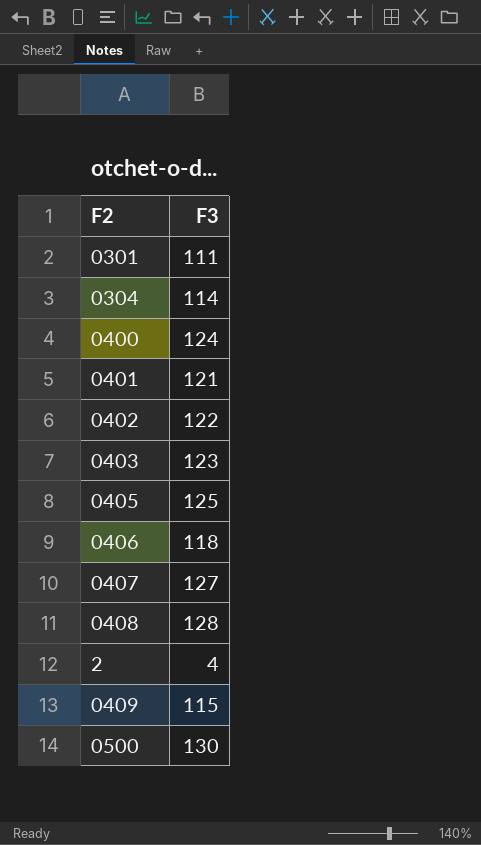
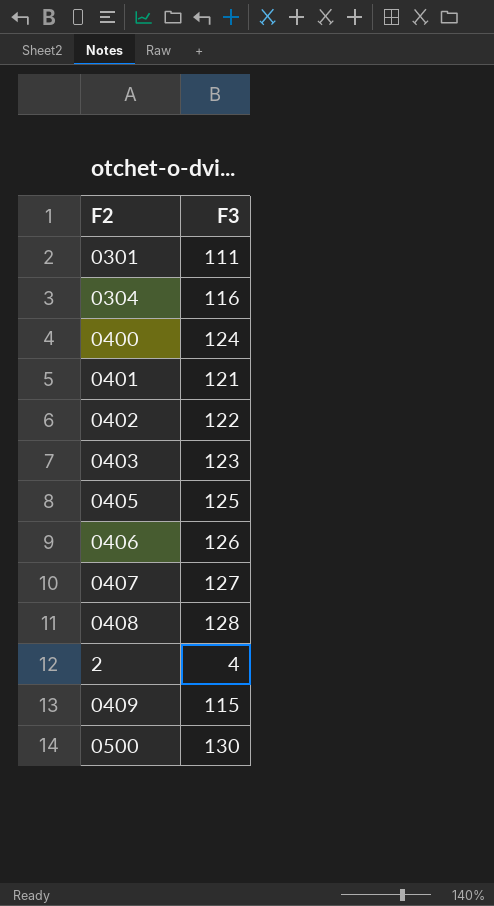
0304 | F3: 114 -> 116
0406 | F3: 118 -> 126

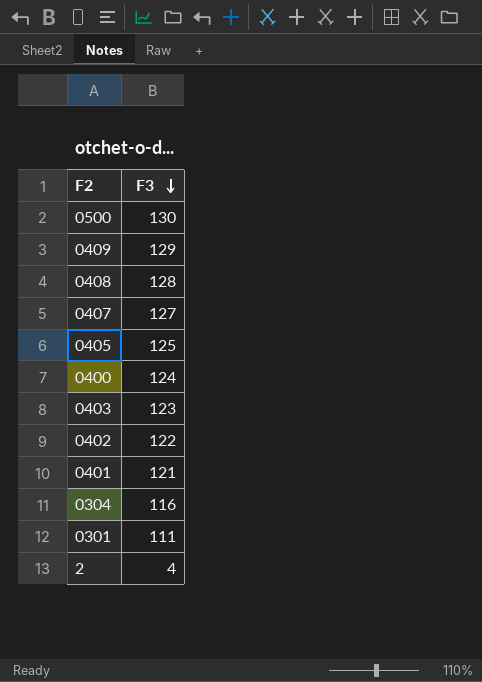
row order: none -> F3 descending
row 0406: 126 -> none
0409 | F3: 115 -> 129

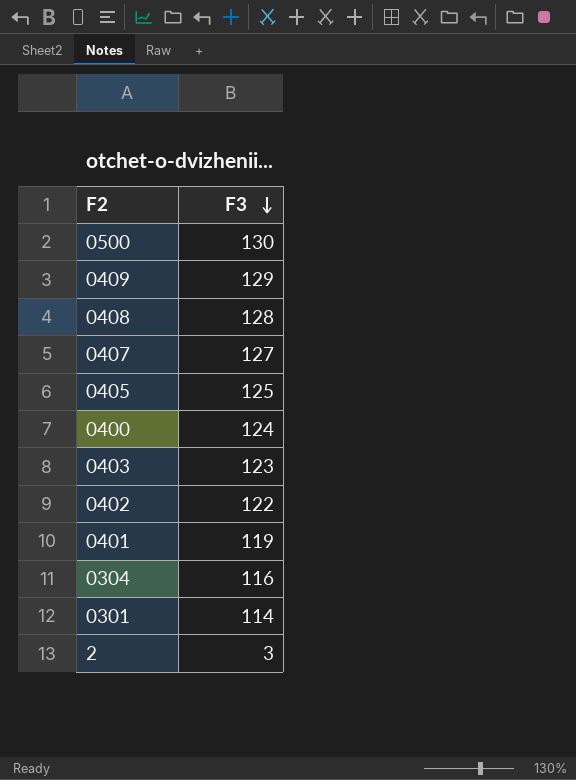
0401 | F3: 121 -> 119
0301 | F3: 111 -> 114
2 | F3: 4 -> 3

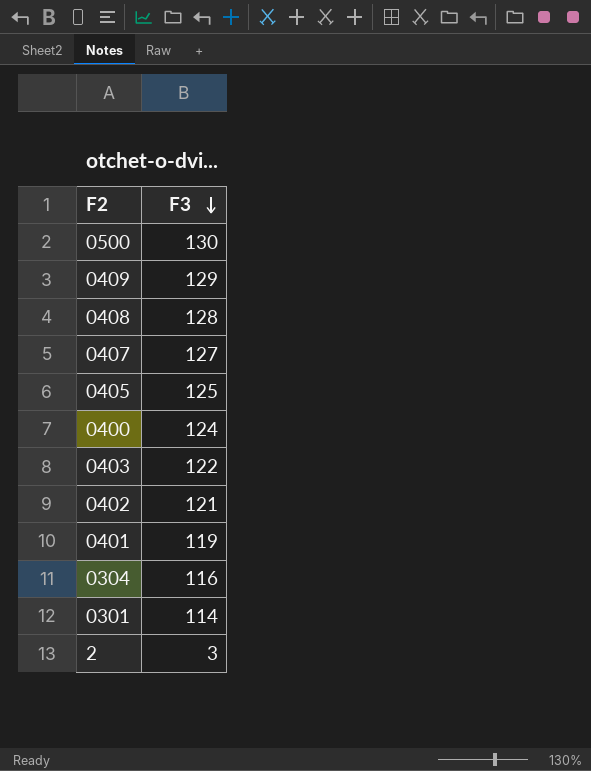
0403 | F3: 123 -> 122
0402 | F3: 122 -> 121

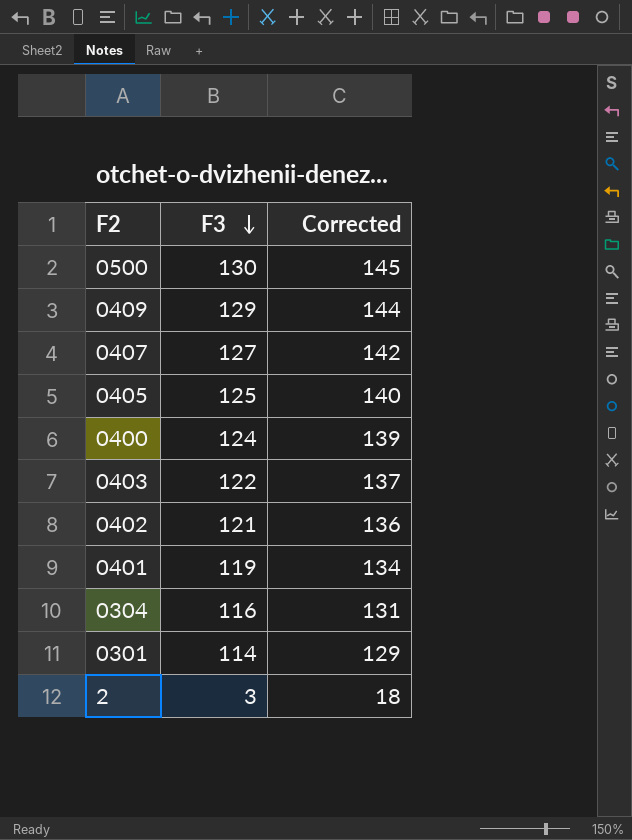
column Corrected | formula: none -> [F3] + 15
row 0408: 128 -> none

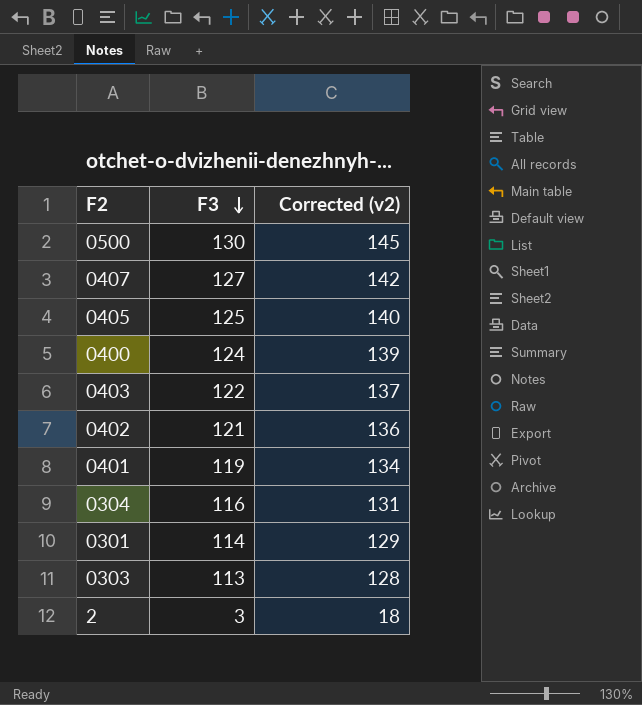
column name: Corrected -> Corrected (v2)
row 0409: 129 | 144 -> none
row 0303: none -> 113 | 128

